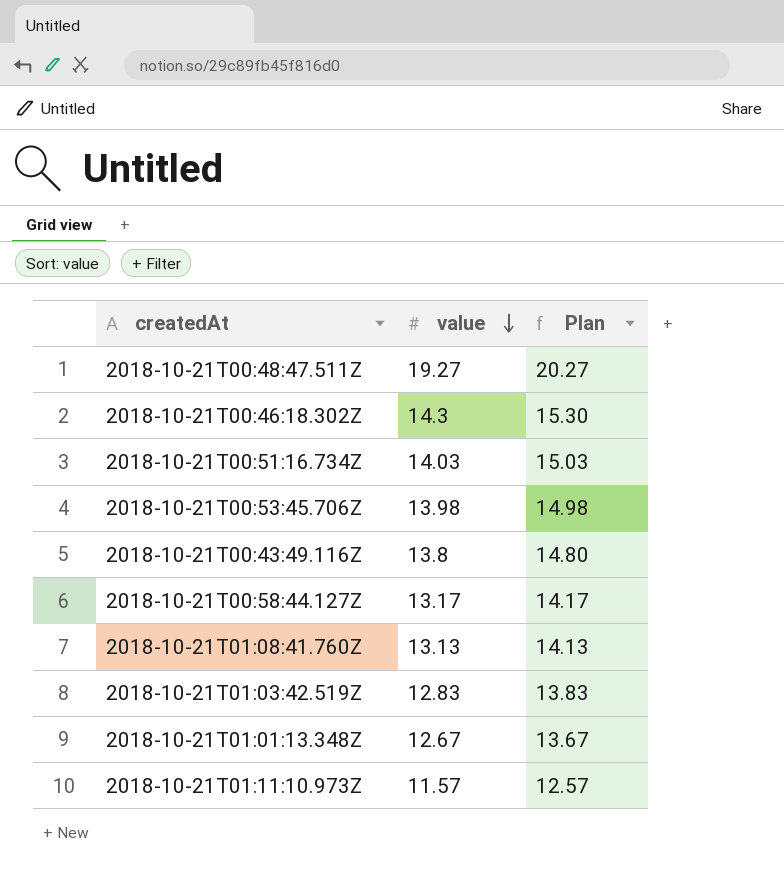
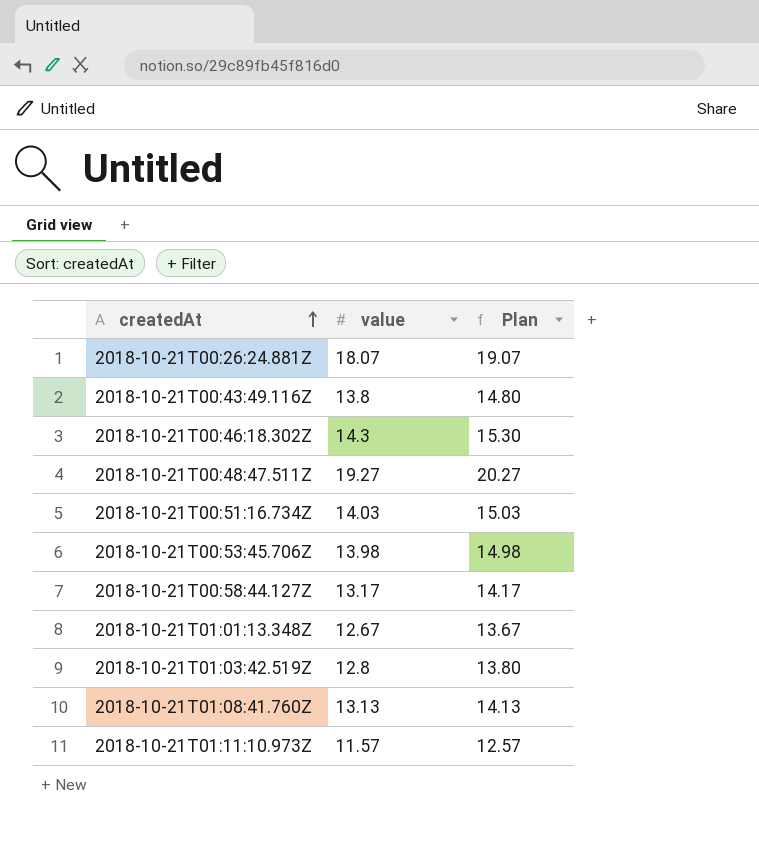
row order: value descending -> createdAt ascending
row 2018-10-21T00:26:24.881Z: none -> 18.07 | 19.07
2018-10-21T01:03:42.519Z | value: 12.83 -> 12.8
2018-10-21T01:03:42.519Z | Plan: 13.83 -> 13.80

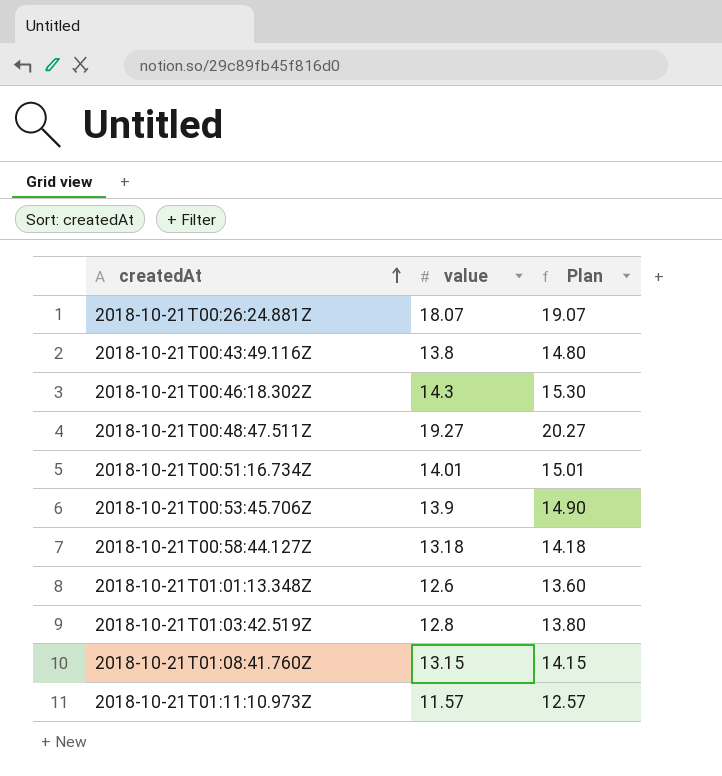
2018-10-21T00:51:16.734Z | value: 14.03 -> 14.01
2018-10-21T00:51:16.734Z | Plan: 15.03 -> 15.01
2018-10-21T00:53:45.706Z | value: 13.98 -> 13.9
2018-10-21T00:53:45.706Z | Plan: 14.98 -> 14.90
2018-10-21T00:58:44.127Z | value: 13.17 -> 13.18
2018-10-21T00:58:44.127Z | Plan: 14.17 -> 14.18
2018-10-21T01:01:13.348Z | value: 12.67 -> 12.6
2018-10-21T01:01:13.348Z | Plan: 13.67 -> 13.60
2018-10-21T01:08:41.760Z | value: 13.13 -> 13.15
2018-10-21T01:08:41.760Z | Plan: 14.13 -> 14.15

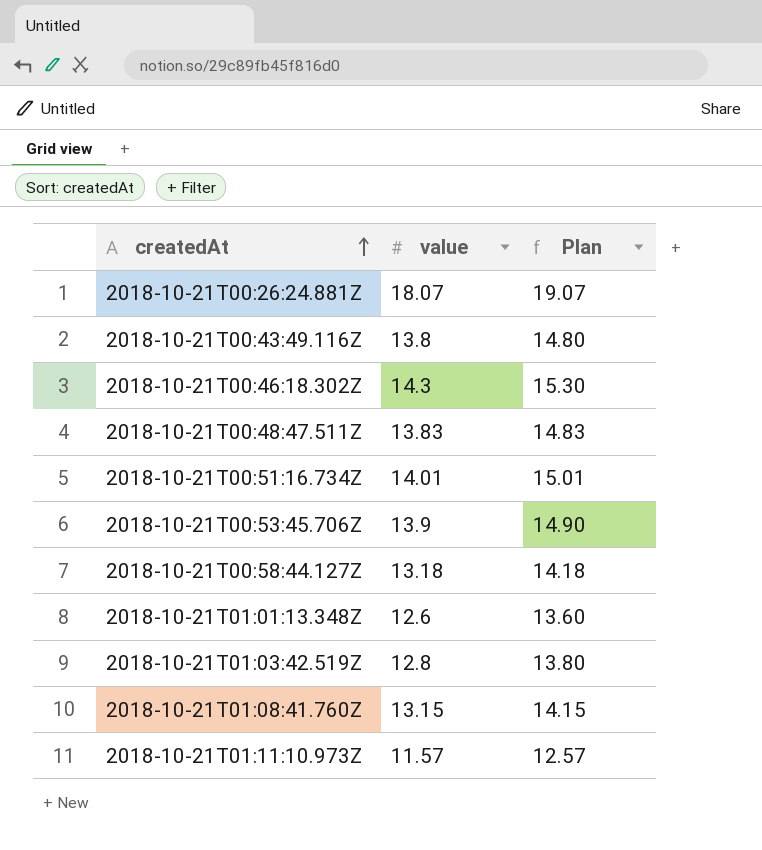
2018-10-21T00:48:47.511Z | value: 19.27 -> 13.83
2018-10-21T00:48:47.511Z | Plan: 20.27 -> 14.83

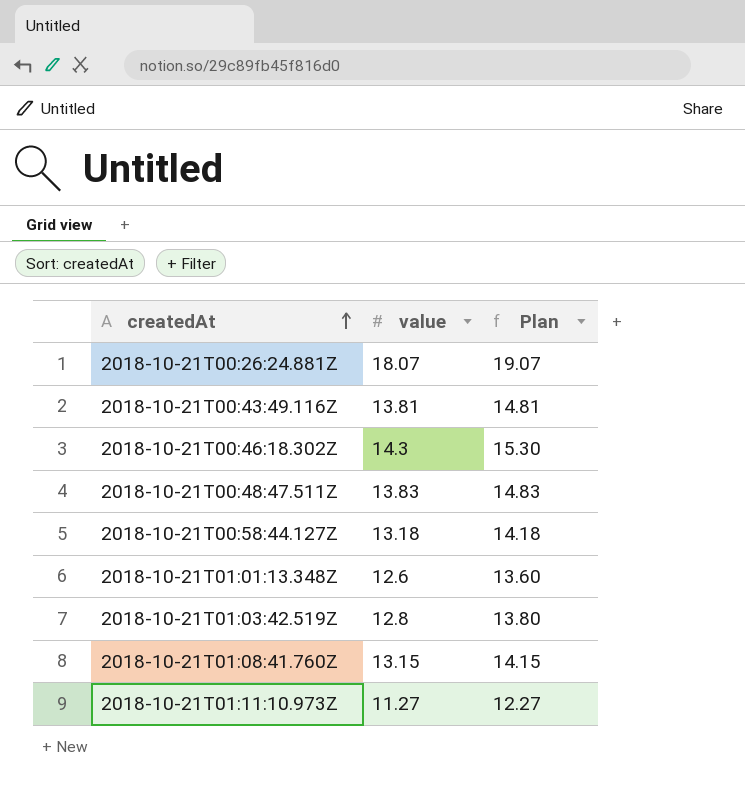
row 2018-10-21T00:51:16.734Z: 14.01 | 15.01 -> none
row 2018-10-21T00:53:45.706Z: 13.9 | 14.90 -> none
2018-10-21T00:43:49.116Z | value: 13.8 -> 13.81
2018-10-21T00:43:49.116Z | Plan: 14.80 -> 14.81
2018-10-21T01:11:10.973Z | value: 11.57 -> 11.27
2018-10-21T01:11:10.973Z | Plan: 12.57 -> 12.27

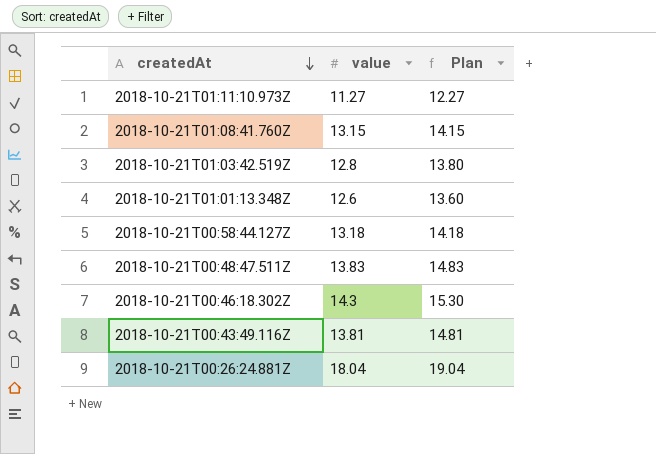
row order: createdAt ascending -> createdAt descending
2018-10-21T00:26:24.881Z | value: 18.07 -> 18.04
2018-10-21T00:26:24.881Z | Plan: 19.07 -> 19.04

